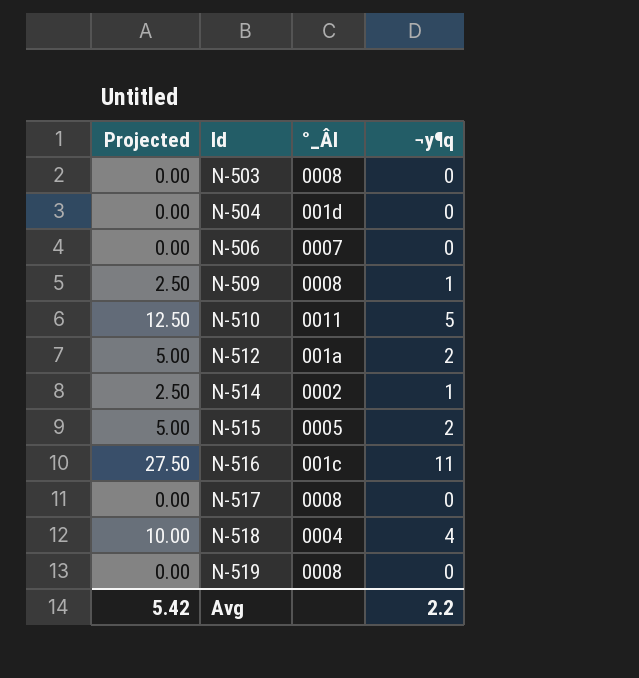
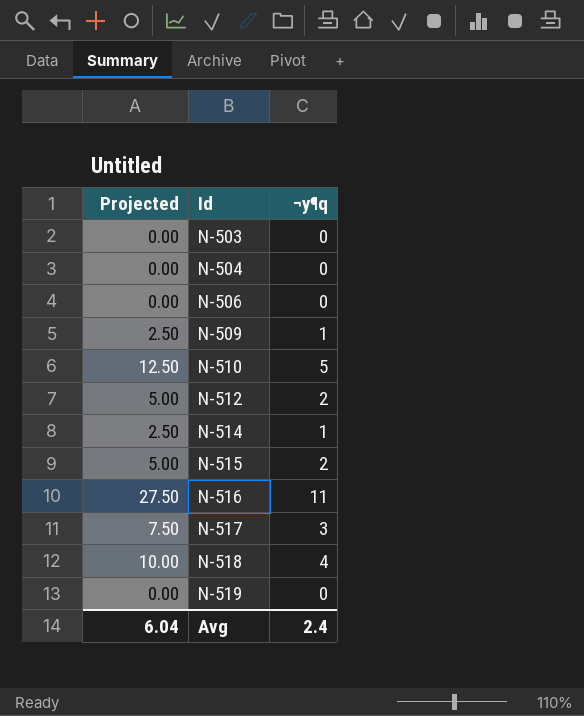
column °_ÂI | position: 3 -> none
N-517 | Projected: 0.00 -> 7.50
N-517 | ¬y¶q: 0 -> 3
Avg | Projected: 5.42 -> 6.04
Avg | ¬y¶q: 2.2 -> 2.4

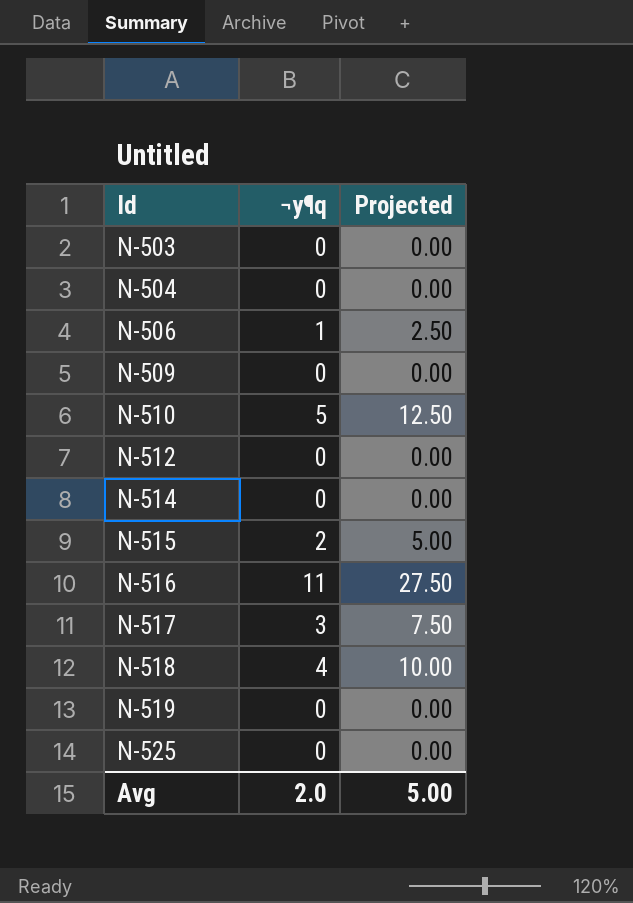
column Projected | position: 1 -> 3
N-506 | ¬y¶q: 0 -> 1
N-506 | Projected: 0.00 -> 2.50
N-509 | ¬y¶q: 1 -> 0
N-509 | Projected: 2.50 -> 0.00
N-512 | ¬y¶q: 2 -> 0
N-512 | Projected: 5.00 -> 0.00
N-514 | ¬y¶q: 1 -> 0
N-514 | Projected: 2.50 -> 0.00
row N-525: none -> 0 | 0.00
Avg | ¬y¶q: 2.4 -> 2.0
Avg | Projected: 6.04 -> 5.00

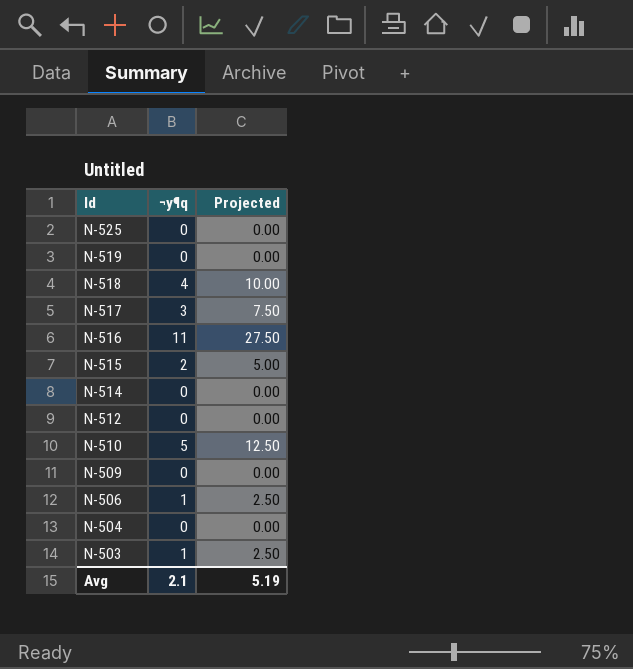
row order: Id ascending -> Id descending
N-503 | ¬y¶q: 0 -> 1
N-503 | Projected: 0.00 -> 2.50
Avg | ¬y¶q: 2.0 -> 2.1
Avg | Projected: 5.00 -> 5.19

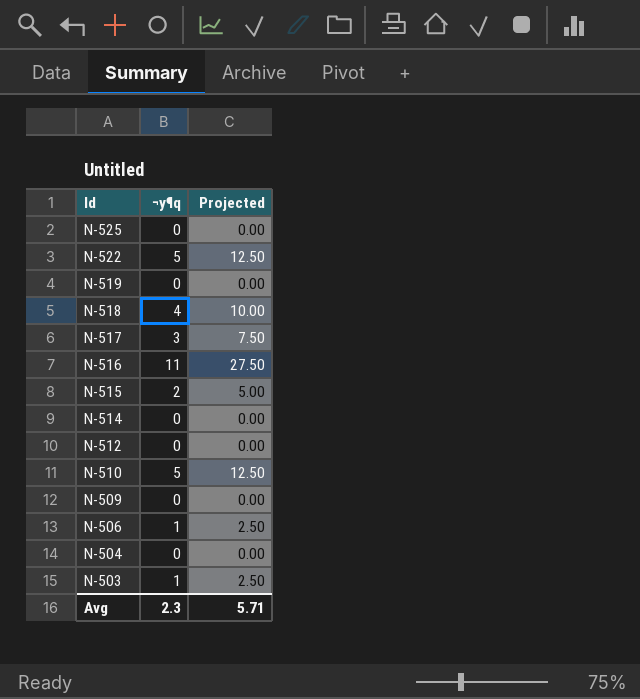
row N-522: none -> 5 | 12.50
Avg | ¬y¶q: 2.1 -> 2.3
Avg | Projected: 5.19 -> 5.71

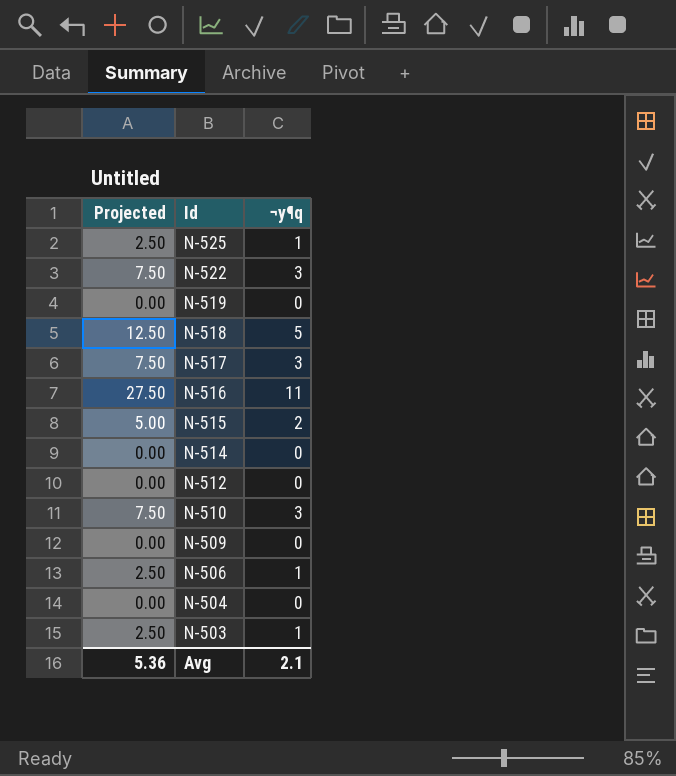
column Projected | position: 3 -> 1
N-525 | Projected: 0.00 -> 2.50
N-525 | ¬y¶q: 0 -> 1
N-522 | Projected: 12.50 -> 7.50
N-522 | ¬y¶q: 5 -> 3
N-518 | Projected: 10.00 -> 12.50
N-518 | ¬y¶q: 4 -> 5
N-510 | Projected: 12.50 -> 7.50
N-510 | ¬y¶q: 5 -> 3
Avg | Projected: 5.71 -> 5.36
Avg | ¬y¶q: 2.3 -> 2.1

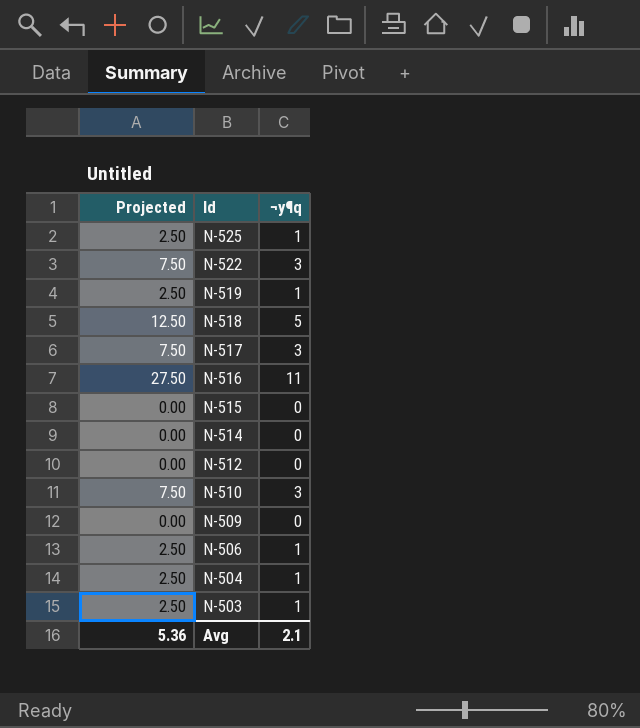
N-519 | Projected: 0.00 -> 2.50
N-519 | ¬y¶q: 0 -> 1
N-515 | Projected: 5.00 -> 0.00
N-515 | ¬y¶q: 2 -> 0
N-504 | Projected: 0.00 -> 2.50
N-504 | ¬y¶q: 0 -> 1

